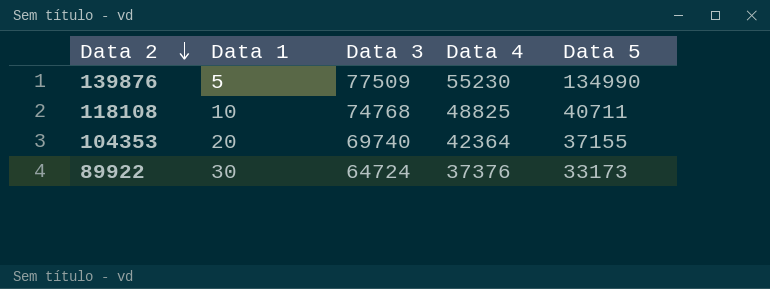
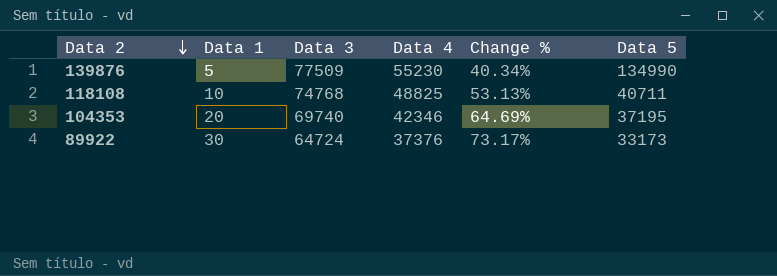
column Change % | formula: none -> ([Data 3] - [Data 4]) / [Data 4]
104353 | Data 4: 42364 -> 42346
104353 | Data 5: 37155 -> 37195

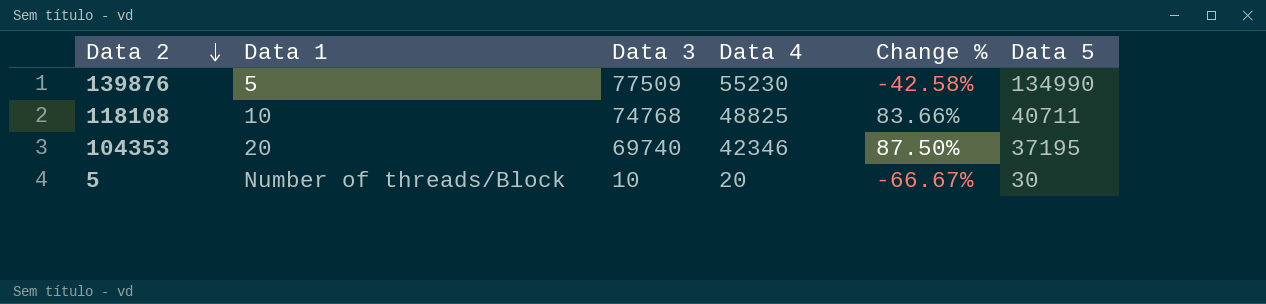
column Change % | formula: ([Data 3] - [Data 4]) / [Data 4] -> ([Data 3] - [Data 5]) / [Data 5]
row 89922: 30 | 64724 | 37376 | 73.17% | 33173 -> none
row 5: none -> Number of threads/Block | 10 | 20 | -66.67% | 30

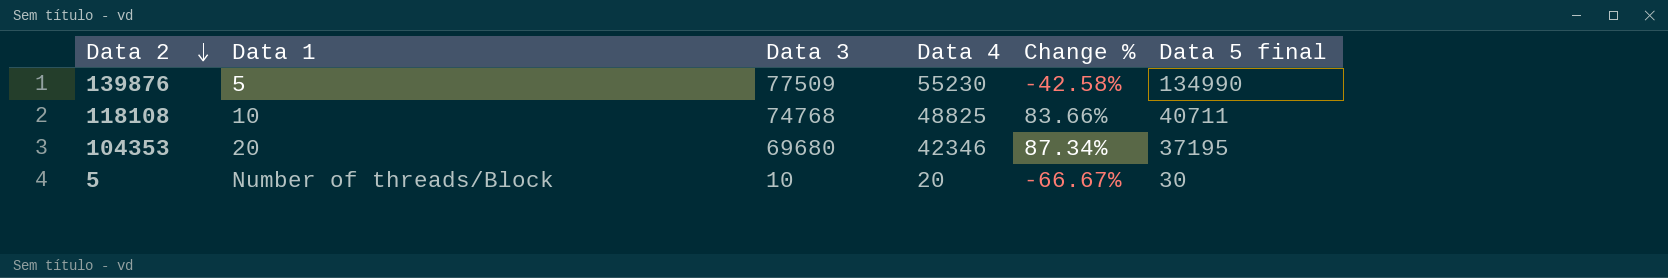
column name: Data 5 -> Data 5 final
104353 | Data 3: 69740 -> 69680
104353 | Change %: 87.50% -> 87.34%

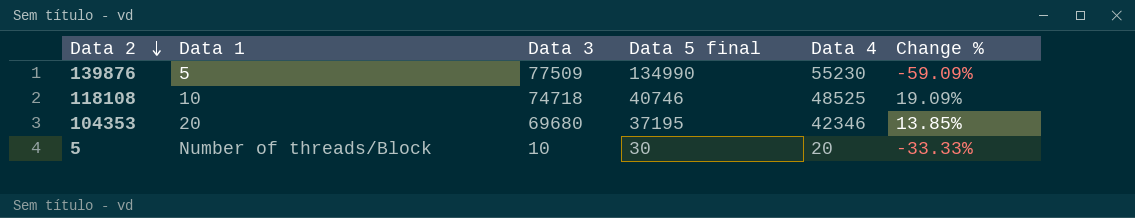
column Data 5 final | position: 6 -> 4
column Change % | formula: ([Data 3] - [Data 5 final]) / [Data 5 final] -> ([Data 4] - [Data 5 final]) / [Data 5 final]
118108 | Data 3: 74768 -> 74718
118108 | Data 5 final: 40711 -> 40746
118108 | Data 4: 48825 -> 48525

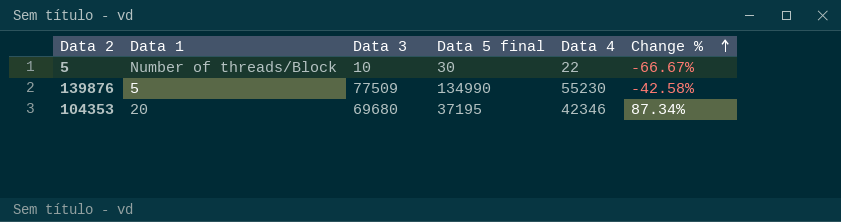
row order: Data 2 descending -> Change % ascending
column Change % | formula: ([Data 4] - [Data 5 final]) / [Data 5 final] -> ([Data 3] - [Data 5 final]) / [Data 5 final]
row 118108: 10 | 74718 | 40746 | 48525 | 19.09% -> none
5 | Data 4: 20 -> 22

